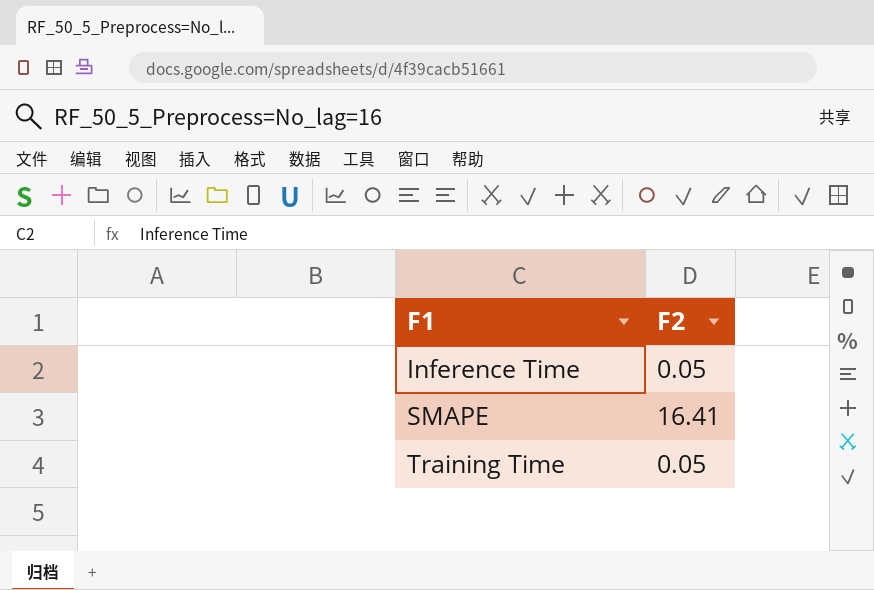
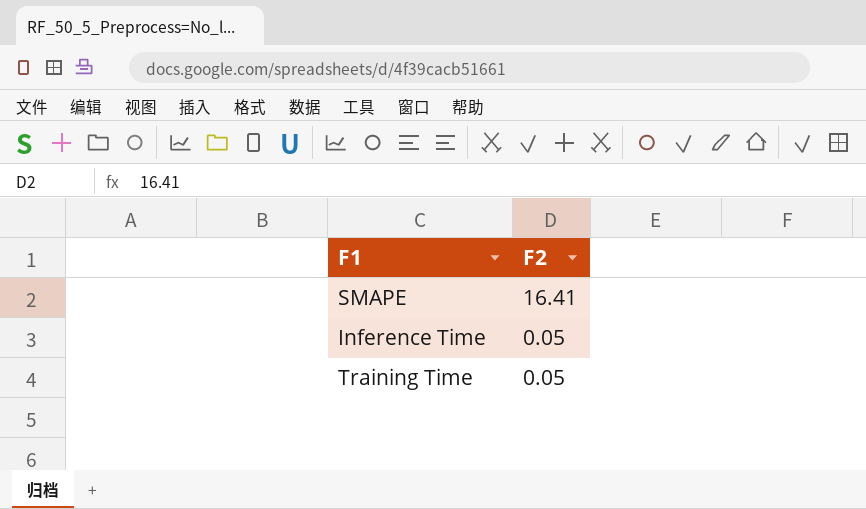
row order: F1 ascending -> F2 descending

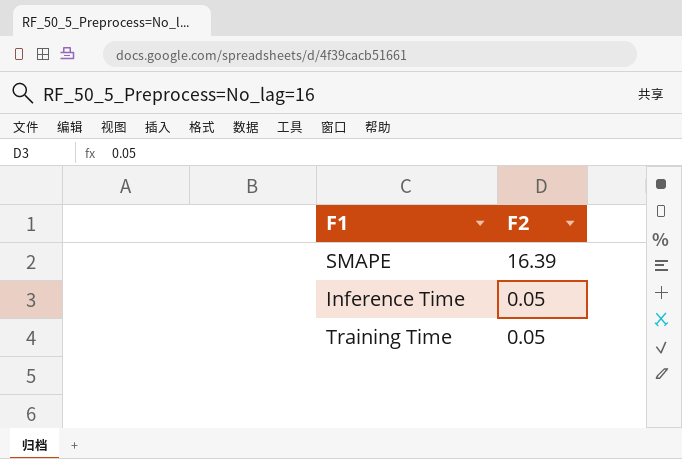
SMAPE | F2: 16.41 -> 16.39

